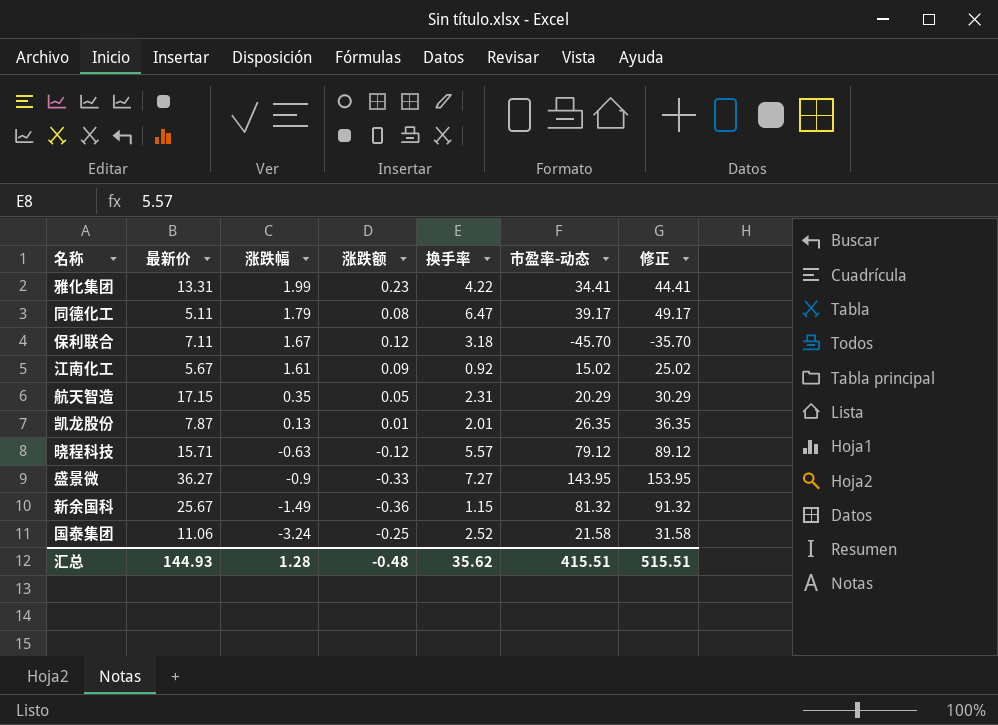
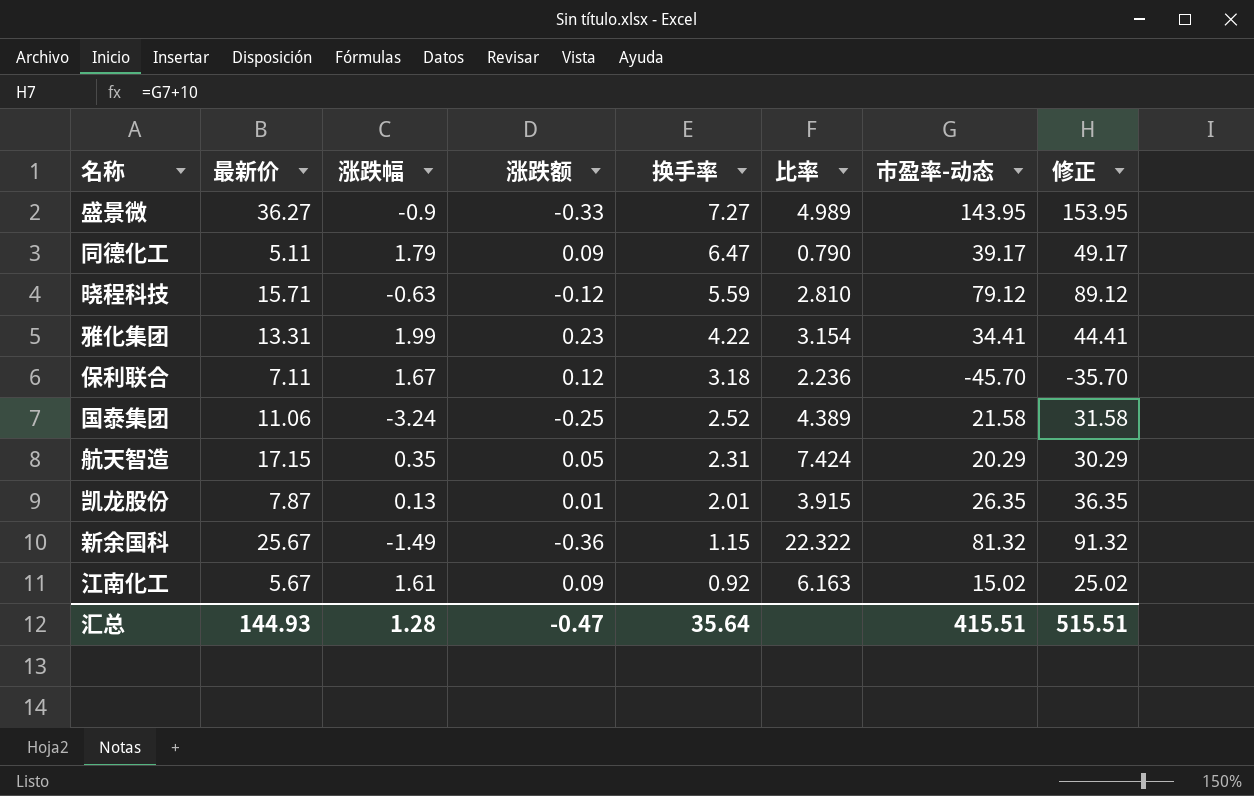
row order: 涨跌幅 descending -> 换手率 descending
column 比率 | formula: none -> [最新价] / [换手率]
同德化工 | 涨跌额: 0.08 -> 0.09
晓程科技 | 换手率: 5.57 -> 5.59
汇总 | 涨跌额: -0.48 -> -0.47
汇总 | 换手率: 35.62 -> 35.64

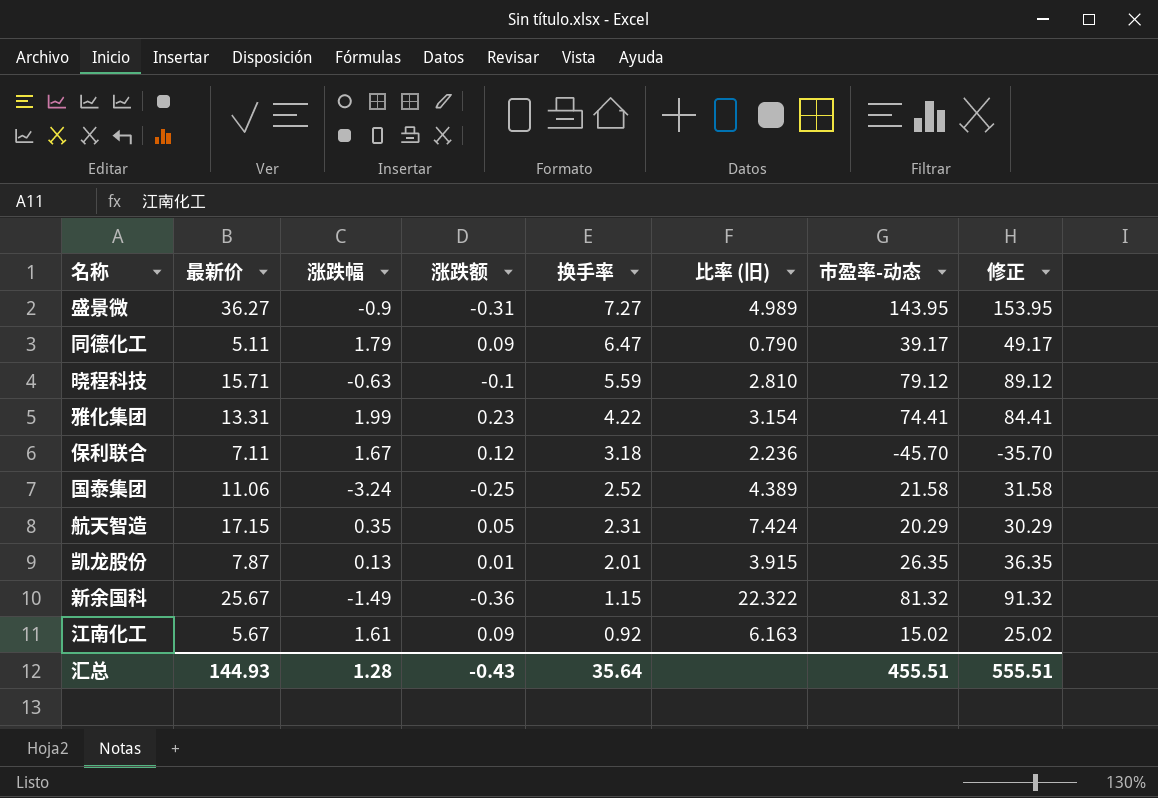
column name: 比率 -> 比率 (旧)
盛景微 | 涨跌额: -0.33 -> -0.31
晓程科技 | 涨跌额: -0.12 -> -0.1
雅化集团 | 市盈率-动态: 34.41 -> 74.41
雅化集团 | 修正: 44.41 -> 84.41
汇总 | 涨跌额: -0.47 -> -0.43
汇总 | 市盈率-动态: 415.51 -> 455.51
汇总 | 修正: 515.51 -> 555.51

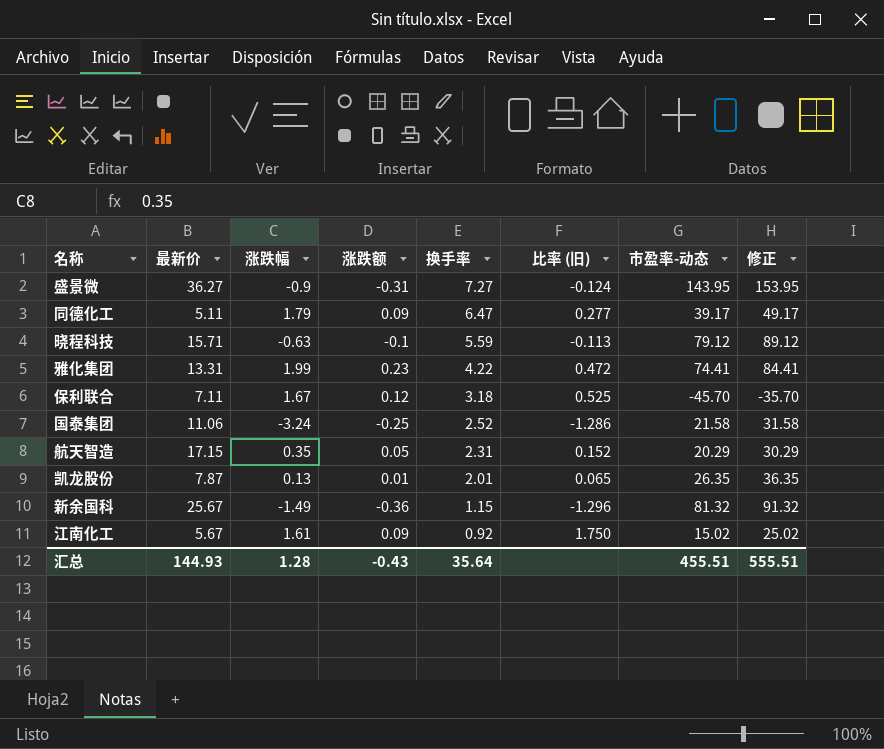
column 比率 (旧) | formula: [最新价] / [换手率] -> [涨跌幅] / [换手率]

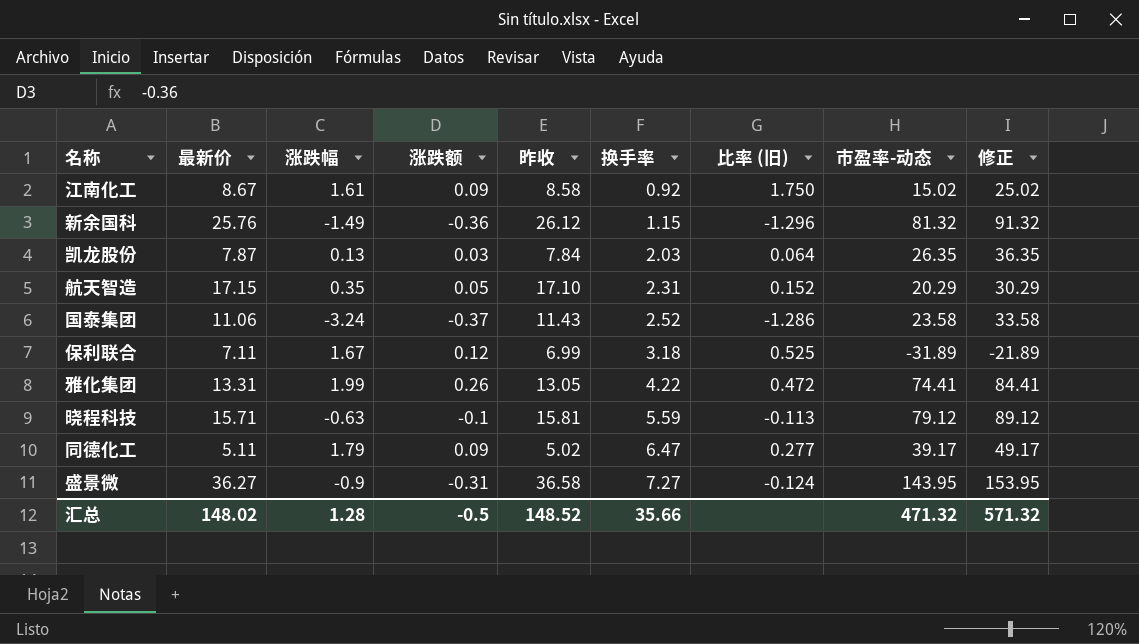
row order: 换手率 descending -> 换手率 ascending
column 昨收 | formula: none -> [最新价] - [涨跌额]
江南化工 | 最新价: 5.67 -> 8.67
新余国科 | 最新价: 25.67 -> 25.76
凯龙股份 | 涨跌额: 0.01 -> 0.03
凯龙股份 | 换手率: 2.01 -> 2.03
凯龙股份 | 比率 (旧): 0.065 -> 0.064
国泰集团 | 涨跌额: -0.25 -> -0.37
国泰集团 | 市盈率-动态: 21.58 -> 23.58
国泰集团 | 修正: 31.58 -> 33.58
保利联合 | 市盈率-动态: -45.70 -> -31.89
保利联合 | 修正: -35.70 -> -21.89
雅化集团 | 涨跌额: 0.23 -> 0.26
汇总 | 最新价: 144.93 -> 148.02
汇总 | 涨跌额: -0.43 -> -0.5
汇总 | 换手率: 35.64 -> 35.66
汇总 | 市盈率-动态: 455.51 -> 471.32
汇总 | 修正: 555.51 -> 571.32

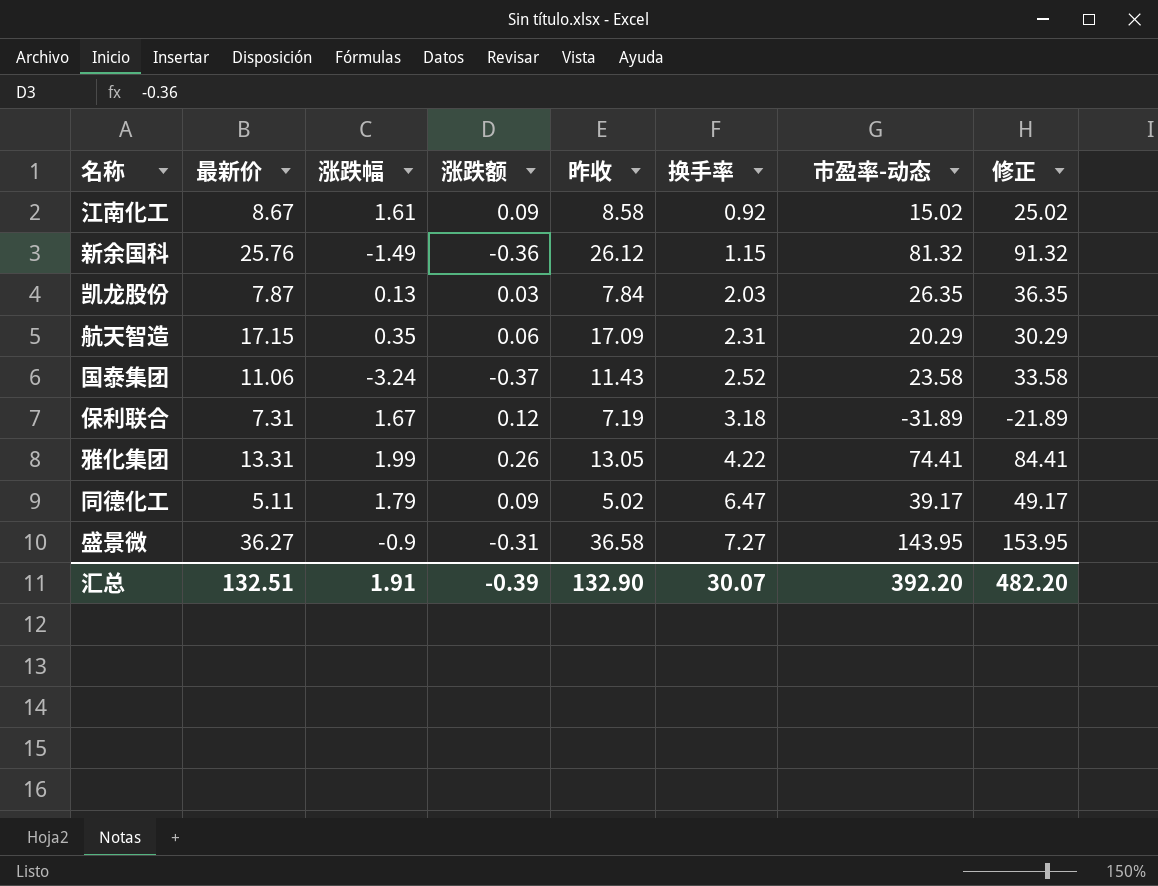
column 比率 (旧) | formula: [涨跌幅] / [换手率] -> none
row 晓程科技: 15.71 | -0.63 | -0.1 | 15.81 | 5.59 | -0.113 | 79.12 | 89.12 -> none
航天智造 | 涨跌额: 0.05 -> 0.06
航天智造 | 昨收: 17.10 -> 17.09
保利联合 | 最新价: 7.11 -> 7.31
保利联合 | 昨收: 6.99 -> 7.19
汇总 | 最新价: 148.02 -> 132.51
汇总 | 涨跌幅: 1.28 -> 1.91
汇总 | 涨跌额: -0.5 -> -0.39
汇总 | 昨收: 148.52 -> 132.90
汇总 | 换手率: 35.66 -> 30.07
汇总 | 市盈率-动态: 471.32 -> 392.20
汇总 | 修正: 571.32 -> 482.20

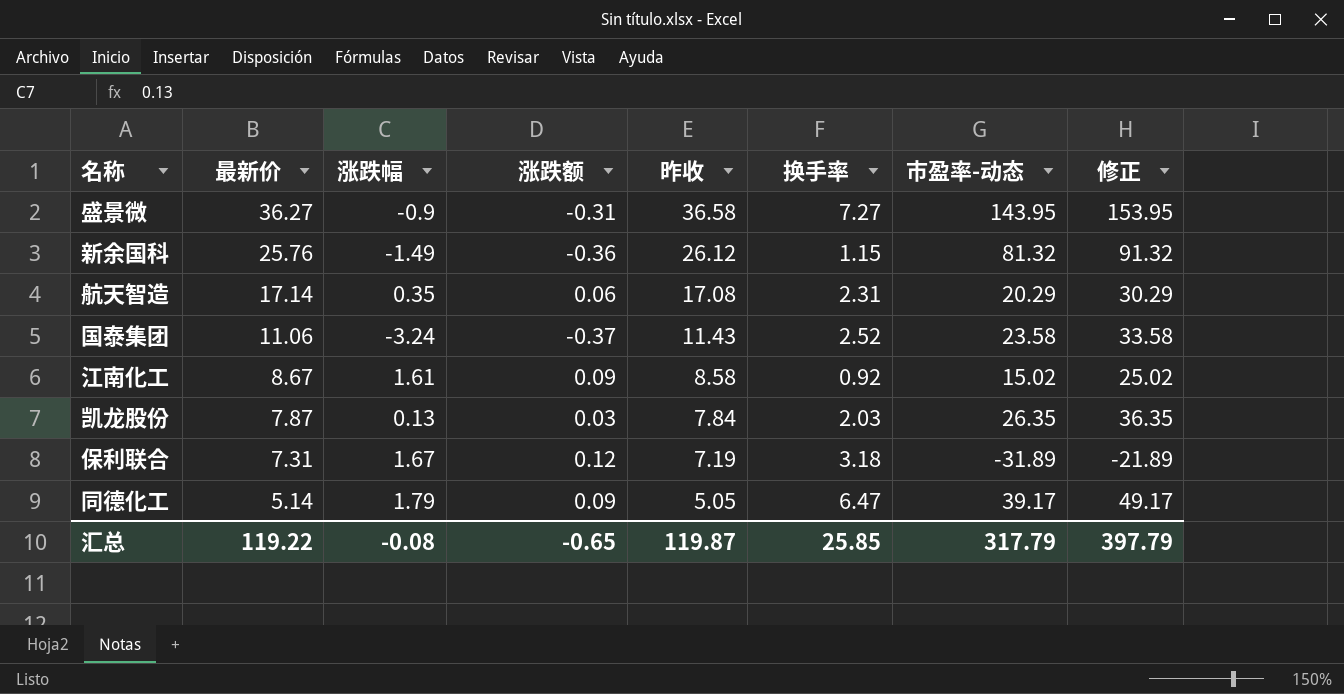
row order: 换手率 ascending -> 最新价 descending
row 雅化集团: 13.31 | 1.99 | 0.26 | 13.05 | 4.22 | 74.41 | 84.41 -> none
航天智造 | 最新价: 17.15 -> 17.14
航天智造 | 昨收: 17.09 -> 17.08
同德化工 | 最新价: 5.11 -> 5.14
同德化工 | 昨收: 5.02 -> 5.05
汇总 | 最新价: 132.51 -> 119.22
汇总 | 涨跌幅: 1.91 -> -0.08
汇总 | 涨跌额: -0.39 -> -0.65
汇总 | 昨收: 132.90 -> 119.87
汇总 | 换手率: 30.07 -> 25.85
汇总 | 市盈率-动态: 392.20 -> 317.79
汇总 | 修正: 482.20 -> 397.79

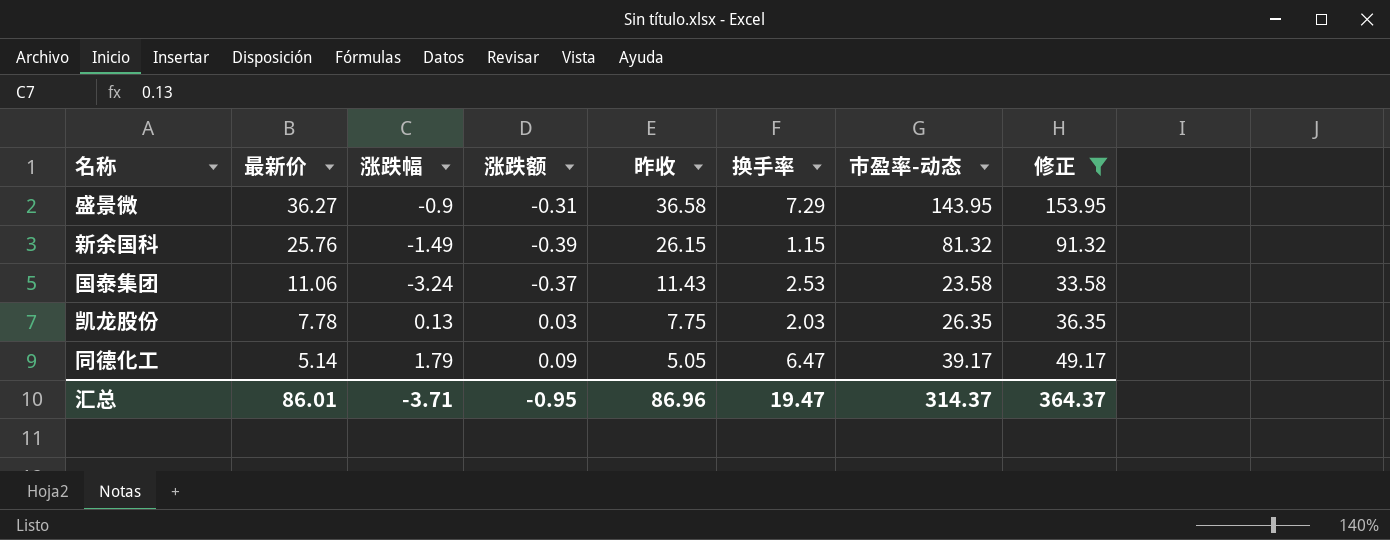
filter: none -> 修正 >= 33.58
盛景微 | 换手率: 7.27 -> 7.29
新余国科 | 涨跌额: -0.36 -> -0.39
新余国科 | 昨收: 26.12 -> 26.15
国泰集团 | 换手率: 2.52 -> 2.53
凯龙股份 | 最新价: 7.87 -> 7.78
凯龙股份 | 昨收: 7.84 -> 7.75
汇总 | 最新价: 119.22 -> 86.01
汇总 | 涨跌幅: -0.08 -> -3.71
汇总 | 涨跌额: -0.65 -> -0.95
汇总 | 昨收: 119.87 -> 86.96
汇总 | 换手率: 25.85 -> 19.47
汇总 | 市盈率-动态: 317.79 -> 314.37
汇总 | 修正: 397.79 -> 364.37

